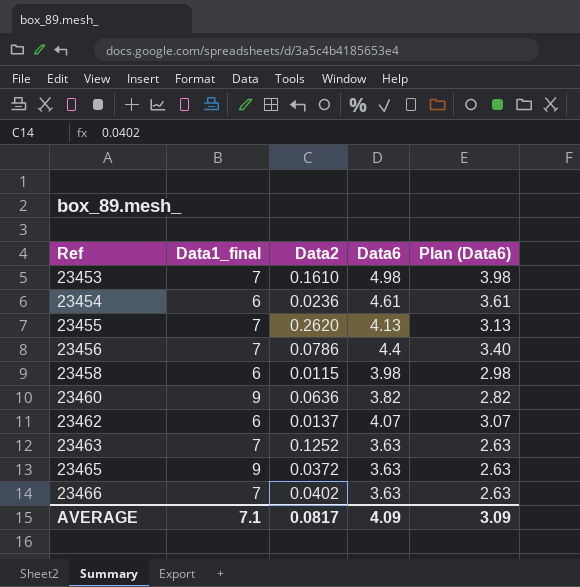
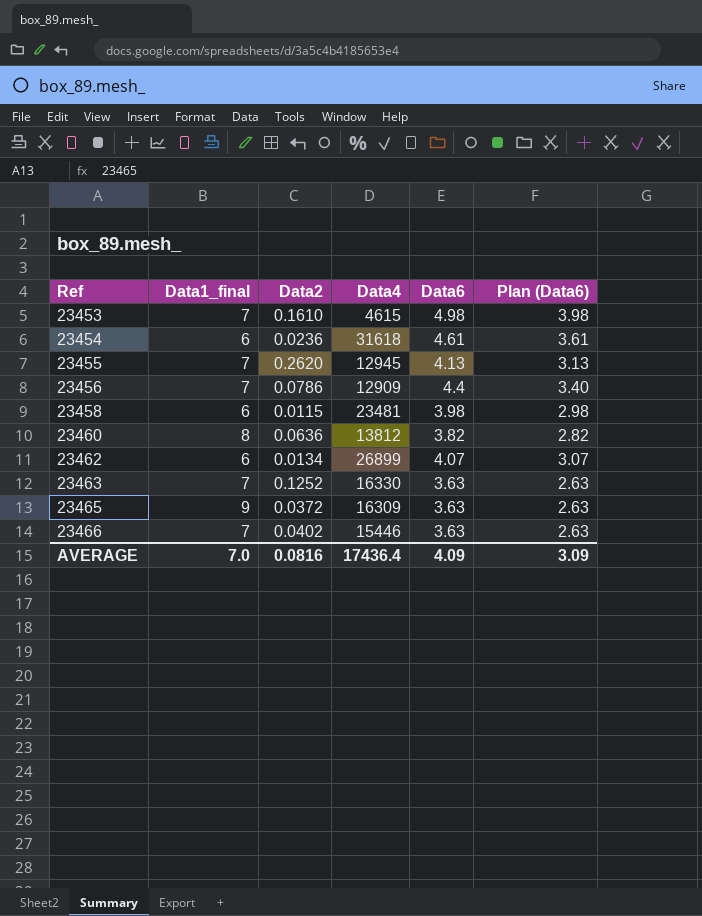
column Data4 | position: none -> 4
23460 | Data1_final: 9 -> 8
23462 | Data2: 0.0137 -> 0.0134
AVERAGE | Data1_final: 7.1 -> 7.0
AVERAGE | Data2: 0.0817 -> 0.0816

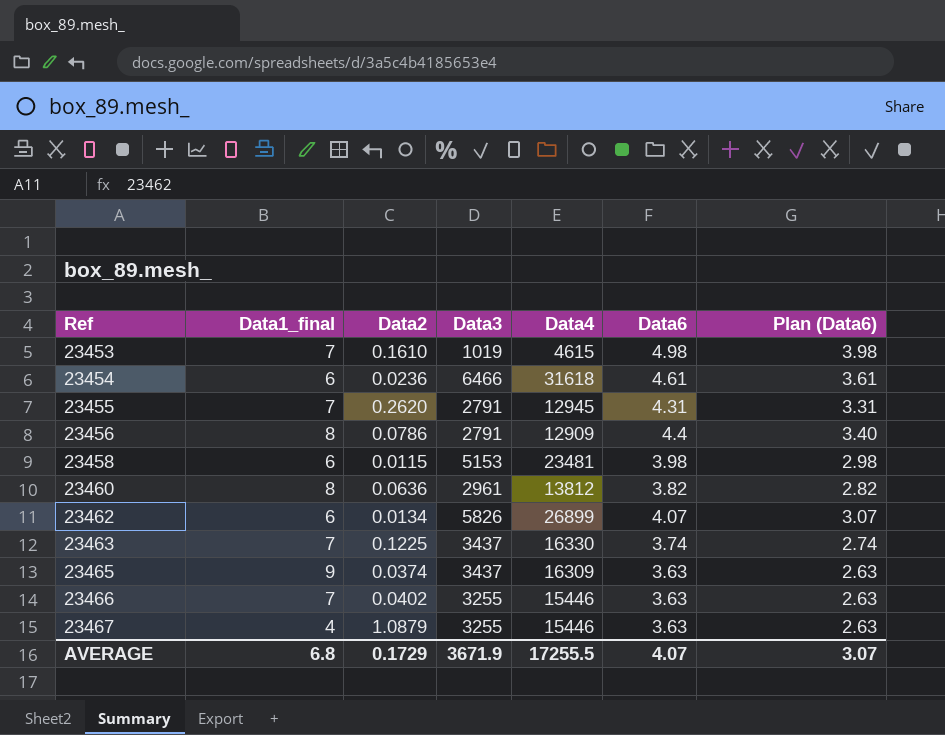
column Data3 | position: none -> 4
23455 | Data6: 4.13 -> 4.31
23455 | Plan (Data6): 3.13 -> 3.31
23456 | Data1_final: 7 -> 8
23463 | Data2: 0.1252 -> 0.1225
23463 | Data6: 3.63 -> 3.74
23463 | Plan (Data6): 2.63 -> 2.74
23465 | Data2: 0.0372 -> 0.0374
row 23467: none -> 4 | 1.0879 | 3255 | 15446 | 3.63 | 2.63
AVERAGE | Data1_final: 7.0 -> 6.8
AVERAGE | Data2: 0.0816 -> 0.1729
AVERAGE | Data4: 17436.4 -> 17255.5
AVERAGE | Data6: 4.09 -> 4.07
AVERAGE | Plan (Data6): 3.09 -> 3.07

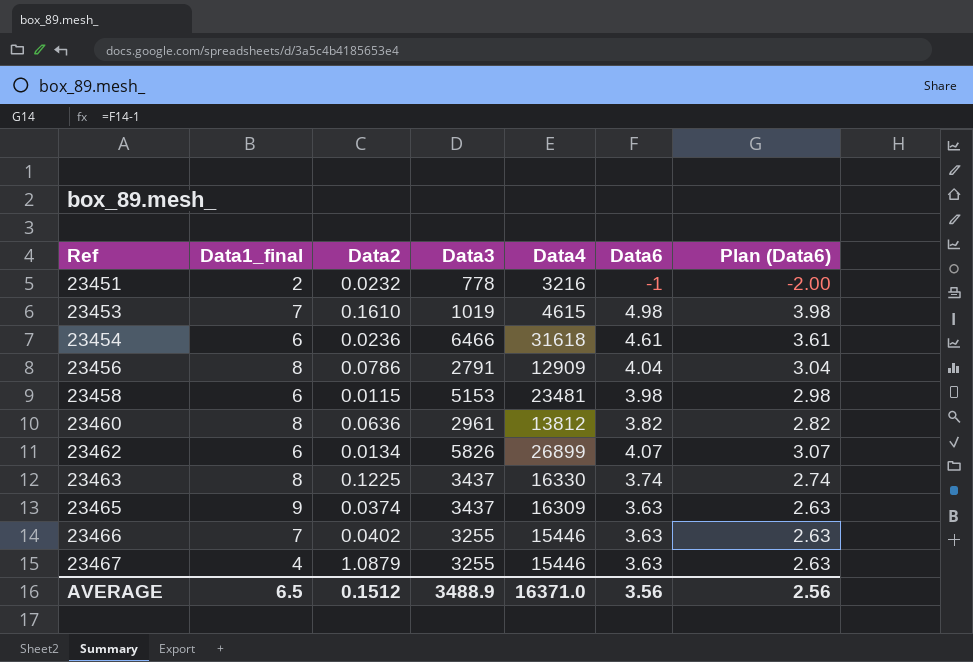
row 23455: 7 | 0.2620 | 2791 | 12945 | 4.31 | 3.31 -> none
row 23451: none -> 2 | 0.0232 | 778 | 3216 | -1 | -2.00
23456 | Data6: 4.4 -> 4.04
23456 | Plan (Data6): 3.40 -> 3.04
23463 | Data1_final: 7 -> 8
AVERAGE | Data1_final: 6.8 -> 6.5
AVERAGE | Data2: 0.1729 -> 0.1512
AVERAGE | Data3: 3671.9 -> 3488.9
AVERAGE | Data4: 17255.5 -> 16371.0
AVERAGE | Data6: 4.07 -> 3.56
AVERAGE | Plan (Data6): 3.07 -> 2.56

